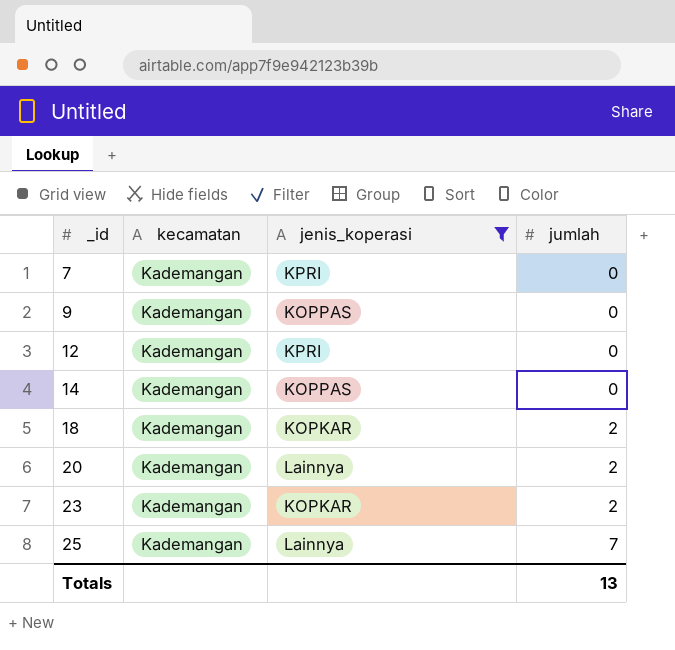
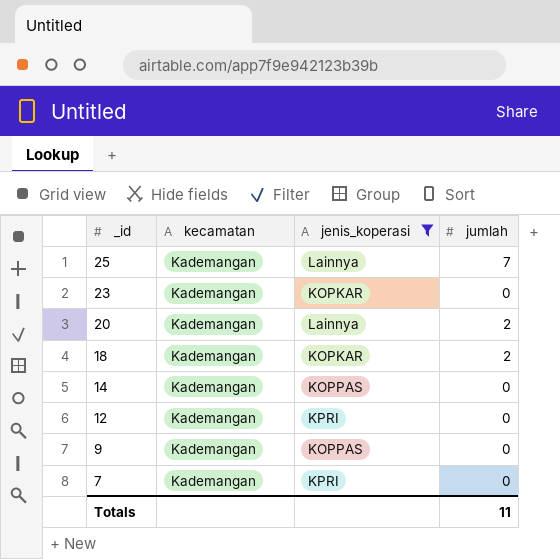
row order: _id ascending -> _id descending
23 | jumlah: 2 -> 0
Totals | jumlah: 13 -> 11

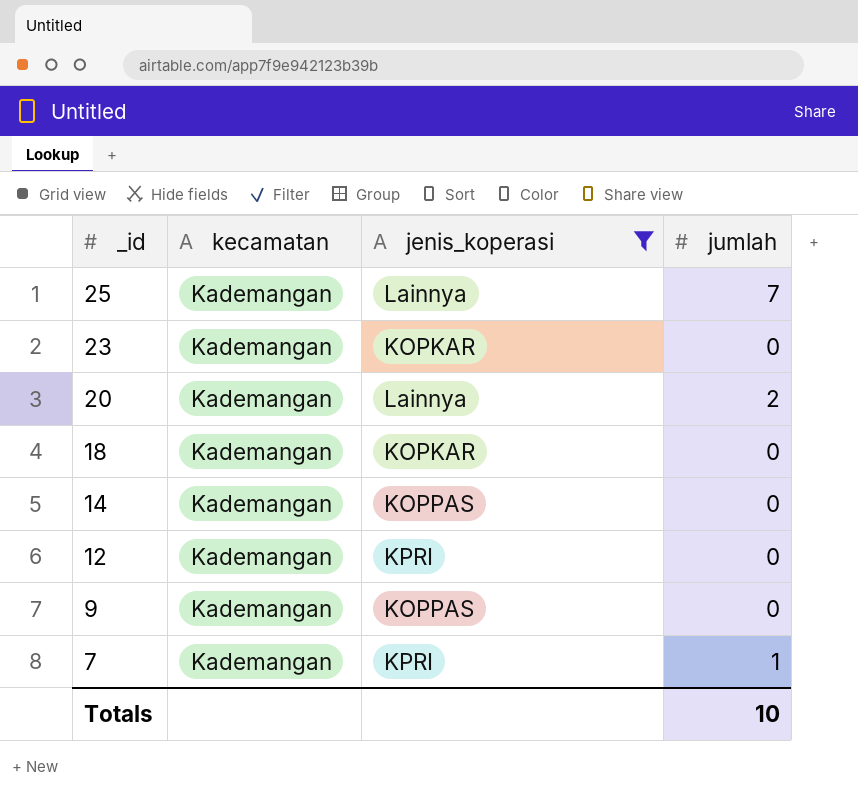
18 | jumlah: 2 -> 0
7 | jumlah: 0 -> 1
Totals | jumlah: 11 -> 10

